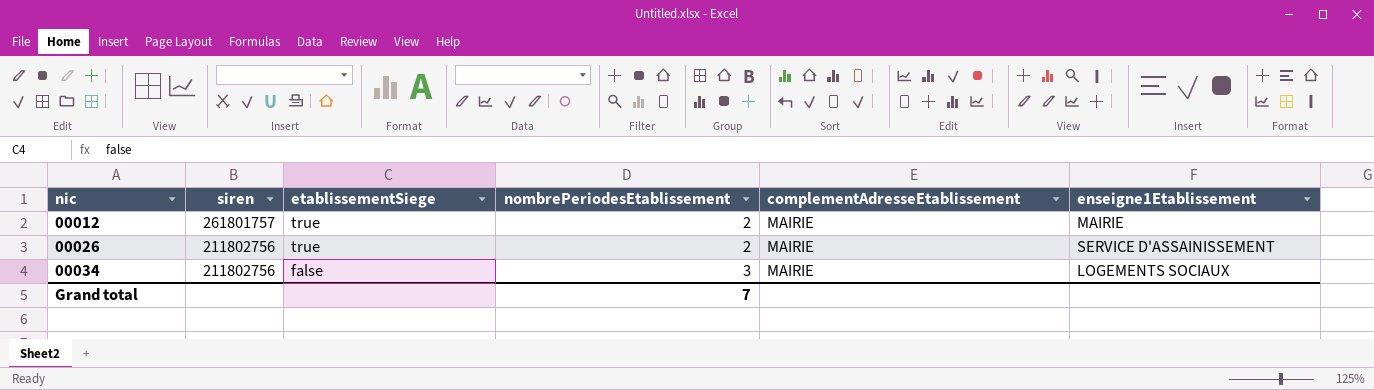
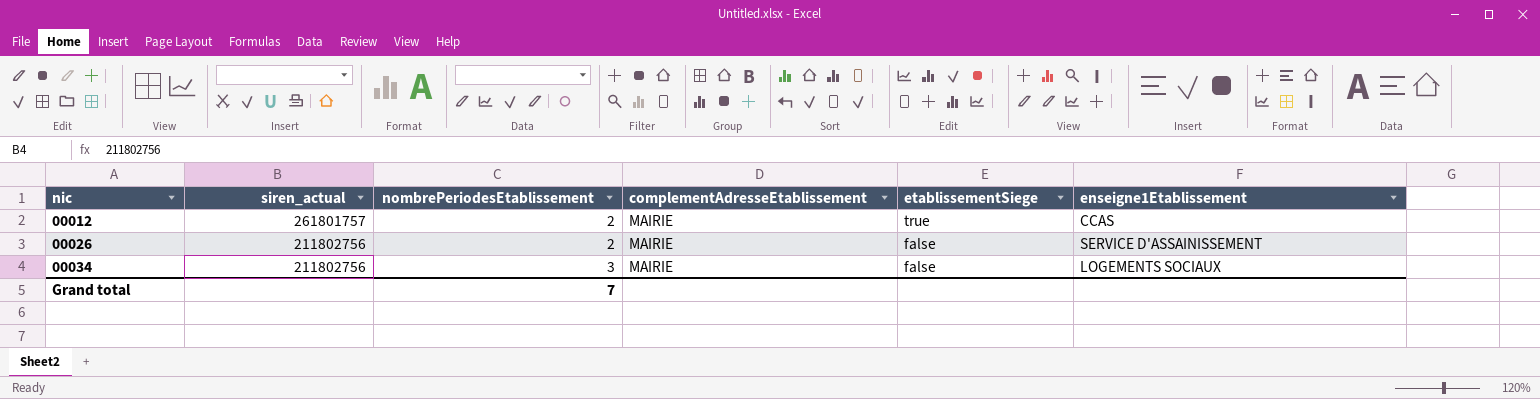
column name: siren -> siren_actual
column etablissementSiege | position: 3 -> 5
00012 | enseigne1Etablissement: MAIRIE -> CCAS
00026 | etablissementSiege: true -> false

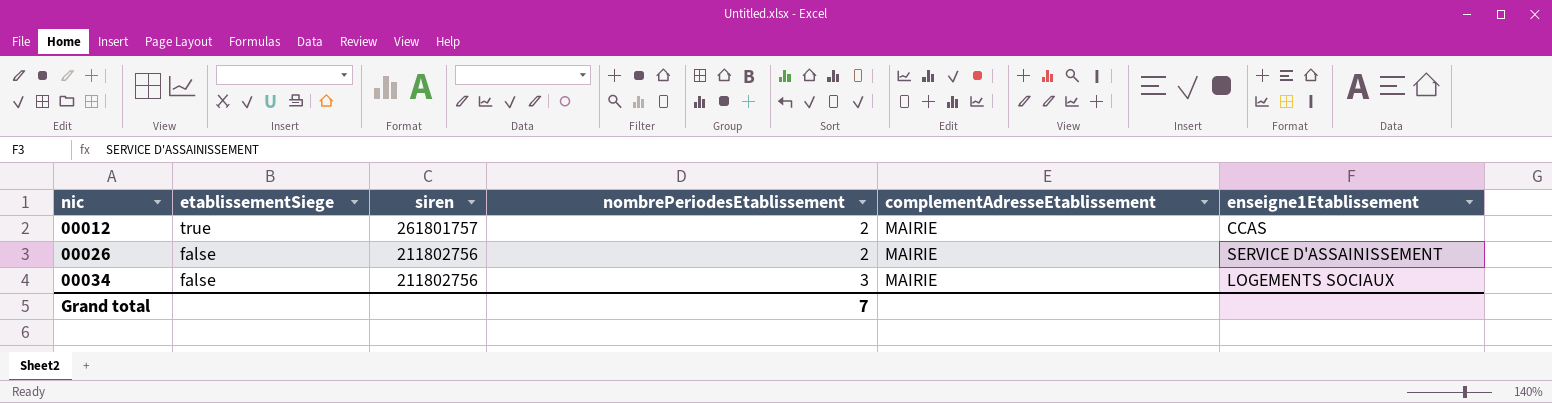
column etablissementSiege | position: 5 -> 2
column name: siren_actual -> siren

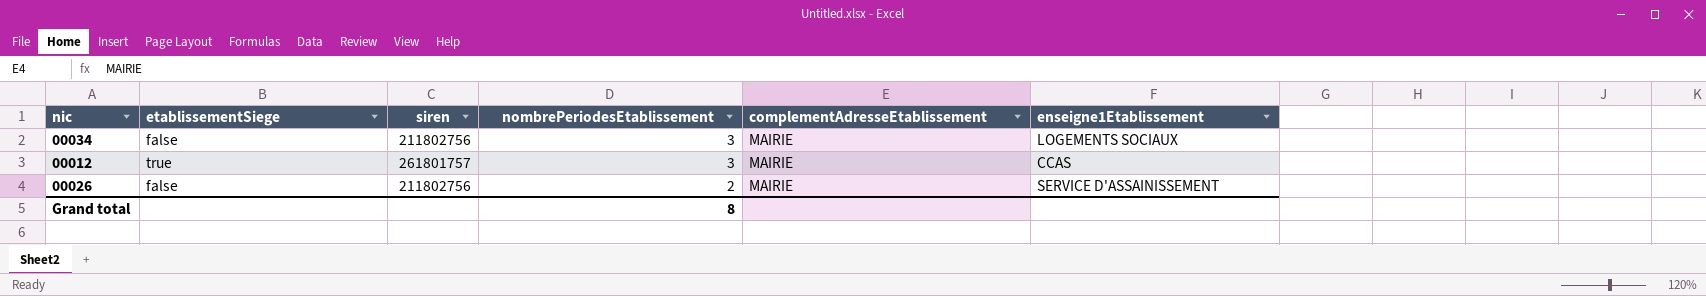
row order: nic ascending -> nombrePeriodesEtablissement descending
00012 | nombrePeriodesEtablissement: 2 -> 3
Grand total | nombrePeriodesEtablissement: 7 -> 8

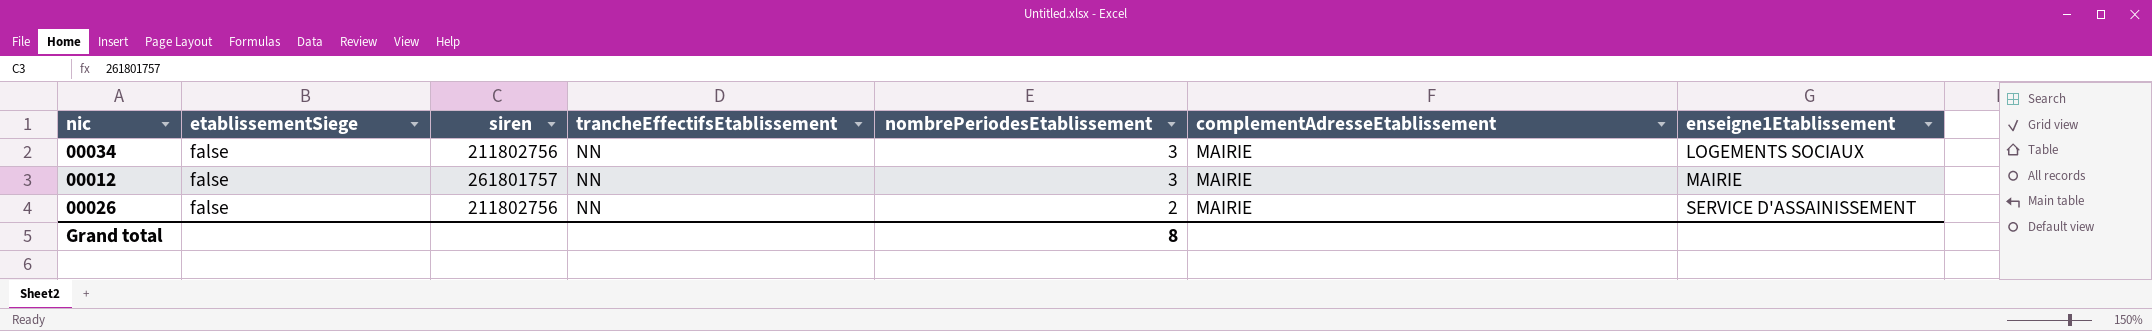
column trancheEffectifsEtablissement | position: none -> 4
00012 | etablissementSiege: true -> false
00012 | enseigne1Etablissement: CCAS -> MAIRIE

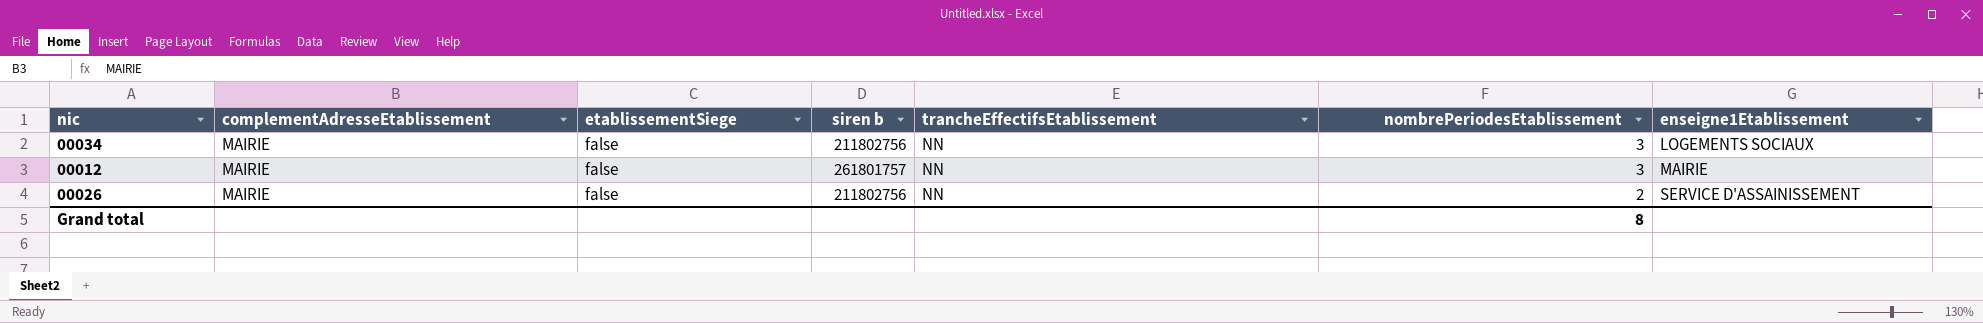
column complementAdresseEtablissement | position: 6 -> 2
column name: siren -> siren b

